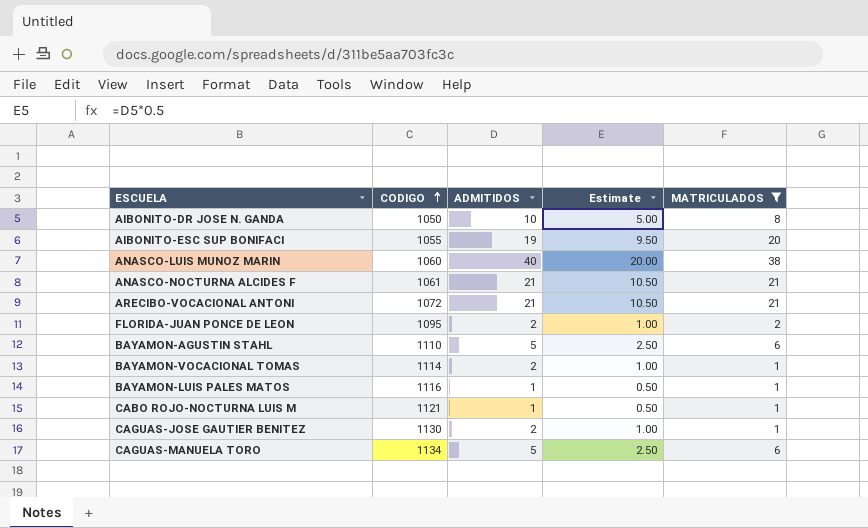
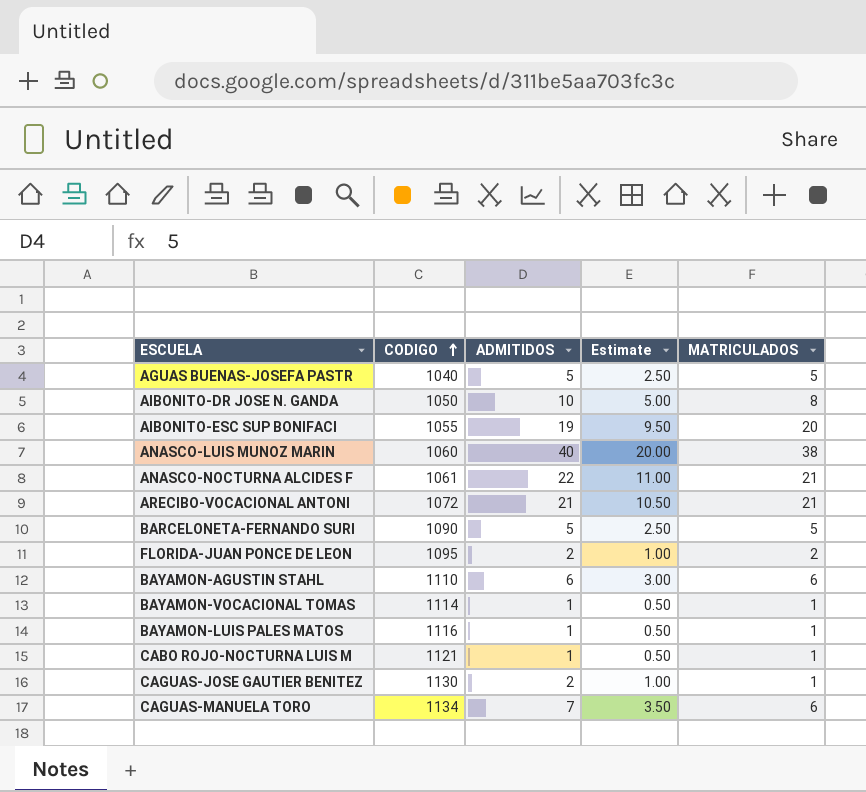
filter: MATRICULADOS != 5 -> none
ANASCO-NOCTURNA ALCIDES F | ADMITIDOS: 21 -> 22
ANASCO-NOCTURNA ALCIDES F | Estimate: 10.50 -> 11.00
BAYAMON-AGUSTIN STAHL | ADMITIDOS: 5 -> 6
BAYAMON-AGUSTIN STAHL | Estimate: 2.50 -> 3.00
BAYAMON-VOCACIONAL TOMAS | ADMITIDOS: 2 -> 1
BAYAMON-VOCACIONAL TOMAS | Estimate: 1.00 -> 0.50
CAGUAS-MANUELA TORO | ADMITIDOS: 5 -> 7
CAGUAS-MANUELA TORO | Estimate: 2.50 -> 3.50

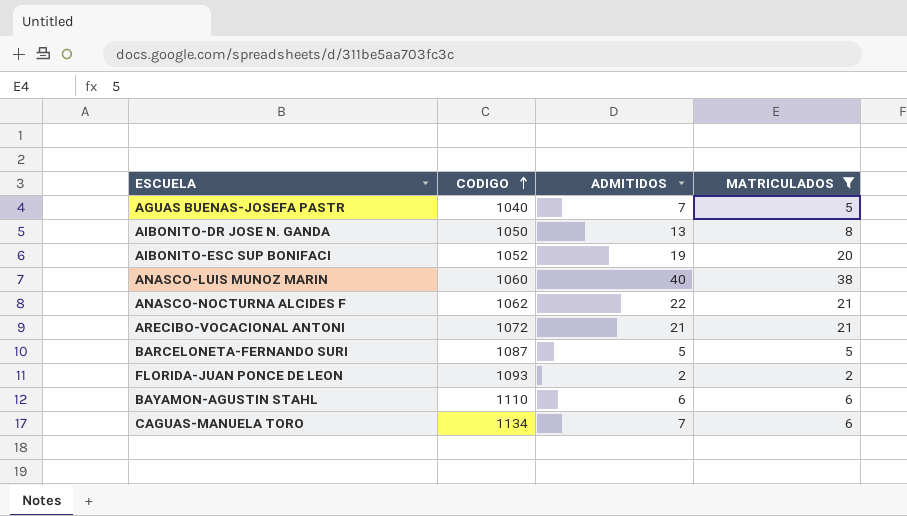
filter: none -> MATRICULADOS != 1
column Estimate | formula: [ADMITIDOS] * 0.5 -> none
AGUAS BUENAS-JOSEFA PASTR | ADMITIDOS: 5 -> 7
AIBONITO-DR JOSE N. GANDA | ADMITIDOS: 10 -> 13
AIBONITO-ESC SUP BONIFACI | CODIGO: 1055 -> 1052
ANASCO-NOCTURNA ALCIDES F | CODIGO: 1061 -> 1062
BARCELONETA-FERNANDO SURI | CODIGO: 1090 -> 1087
FLORIDA-JUAN PONCE DE LEON | CODIGO: 1095 -> 1093

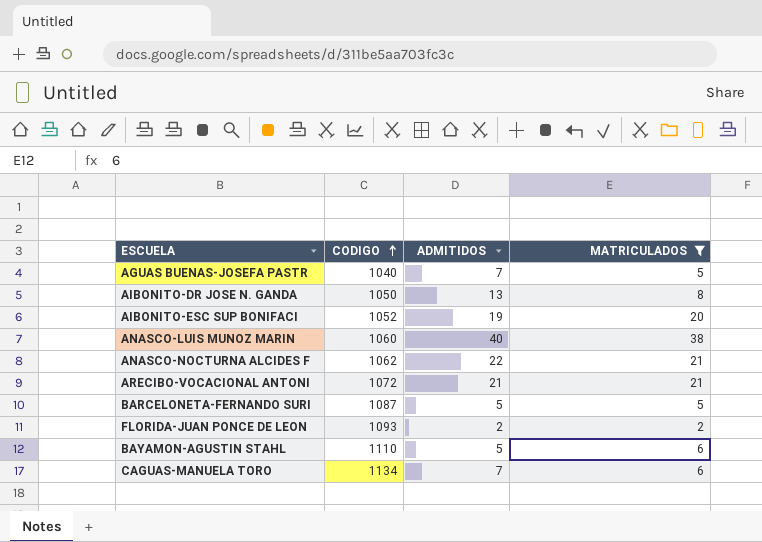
BAYAMON-AGUSTIN STAHL | ADMITIDOS: 6 -> 5

